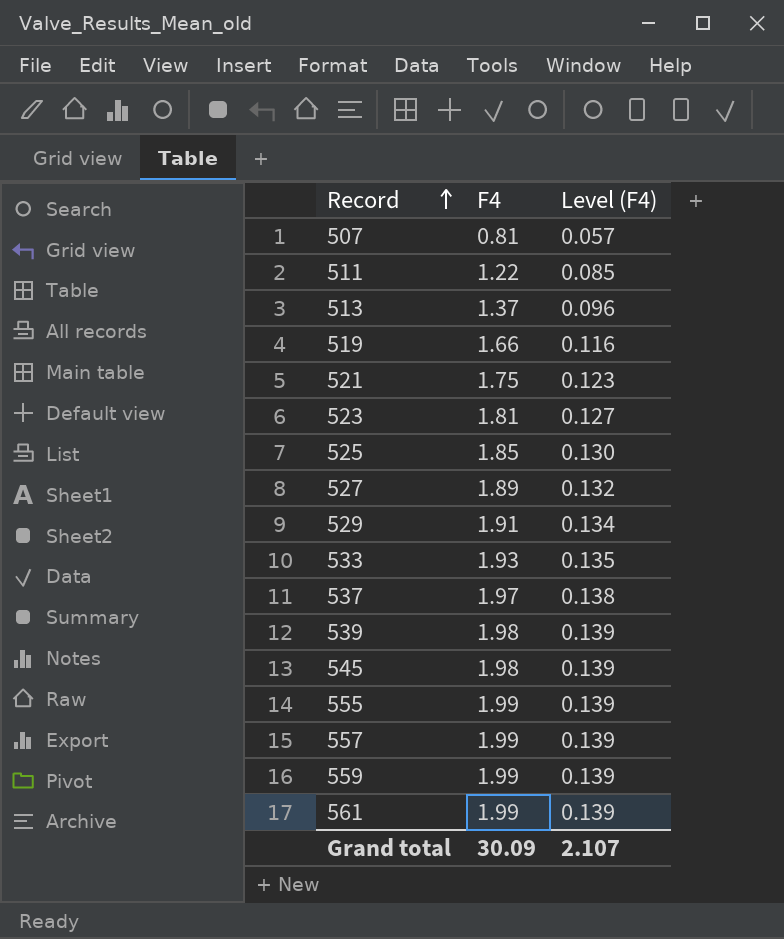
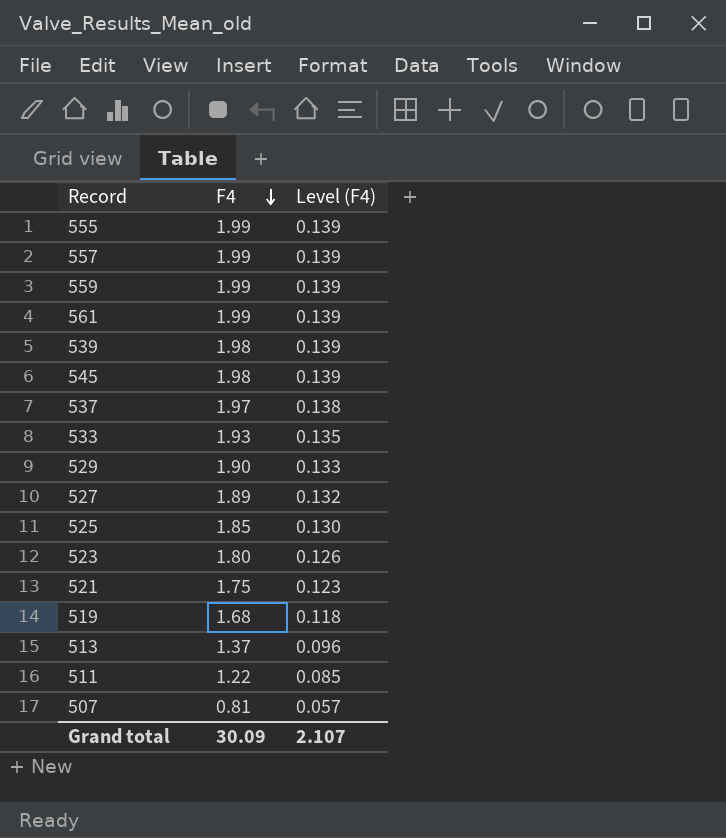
row order: Record ascending -> F4 descending
529 | F4: 1.91 -> 1.90
529 | Level (F4): 0.134 -> 0.133
523 | F4: 1.81 -> 1.80
523 | Level (F4): 0.127 -> 0.126
519 | F4: 1.66 -> 1.68
519 | Level (F4): 0.116 -> 0.118

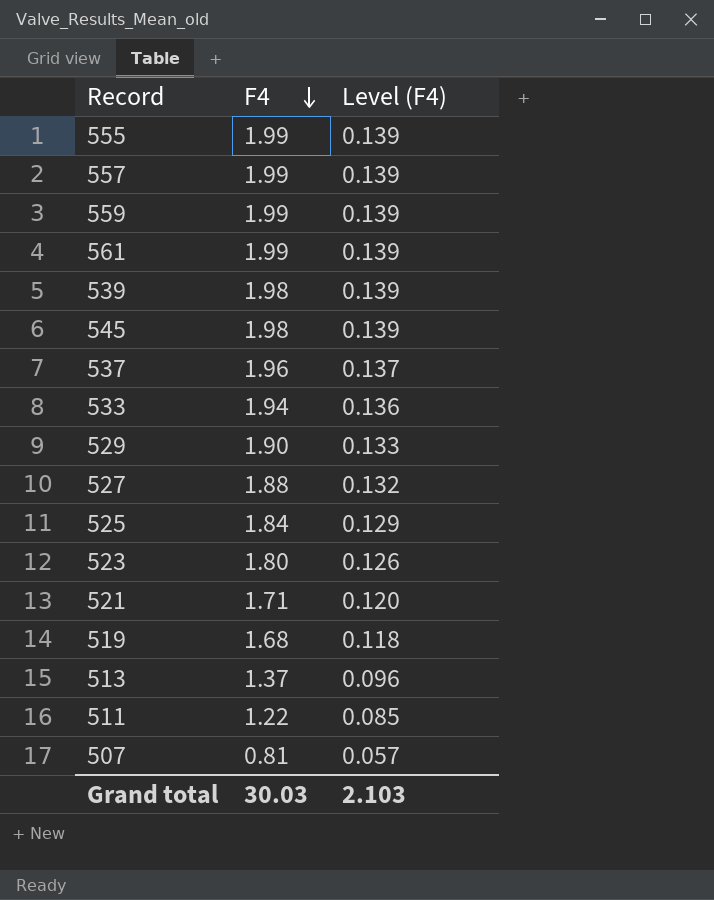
537 | F4: 1.97 -> 1.96
537 | Level (F4): 0.138 -> 0.137
533 | F4: 1.93 -> 1.94
533 | Level (F4): 0.135 -> 0.136
527 | F4: 1.89 -> 1.88
525 | F4: 1.85 -> 1.84
525 | Level (F4): 0.130 -> 0.129
521 | F4: 1.75 -> 1.71
521 | Level (F4): 0.123 -> 0.120
Grand total | F4: 30.09 -> 30.03
Grand total | Level (F4): 2.107 -> 2.103

